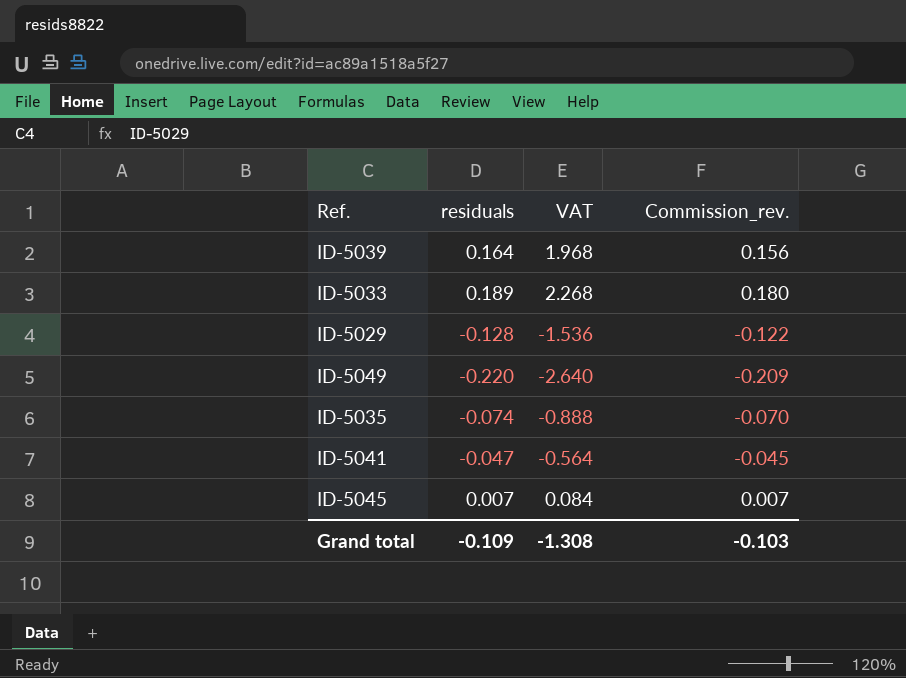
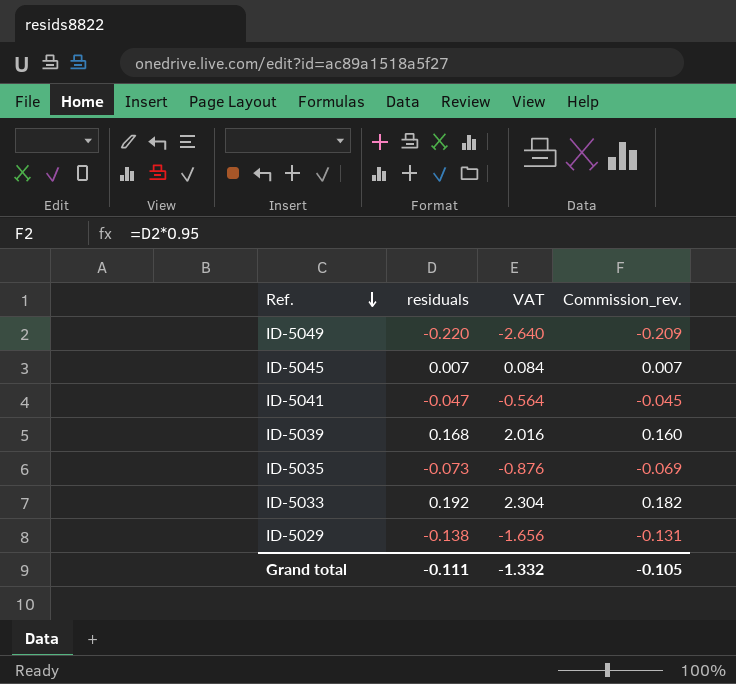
row order: none -> Ref. descending
ID-5039 | residuals: 0.164 -> 0.168
ID-5039 | VAT: 1.968 -> 2.016
ID-5039 | Commission_rev.: 0.156 -> 0.160
ID-5035 | residuals: -0.074 -> -0.073
ID-5035 | VAT: -0.888 -> -0.876
ID-5035 | Commission_rev.: -0.070 -> -0.069
ID-5033 | residuals: 0.189 -> 0.192
ID-5033 | VAT: 2.268 -> 2.304
ID-5033 | Commission_rev.: 0.180 -> 0.182
ID-5029 | residuals: -0.128 -> -0.138
ID-5029 | VAT: -1.536 -> -1.656
ID-5029 | Commission_rev.: -0.122 -> -0.131
Grand total | residuals: -0.109 -> -0.111
Grand total | VAT: -1.308 -> -1.332
Grand total | Commission_rev.: -0.103 -> -0.105

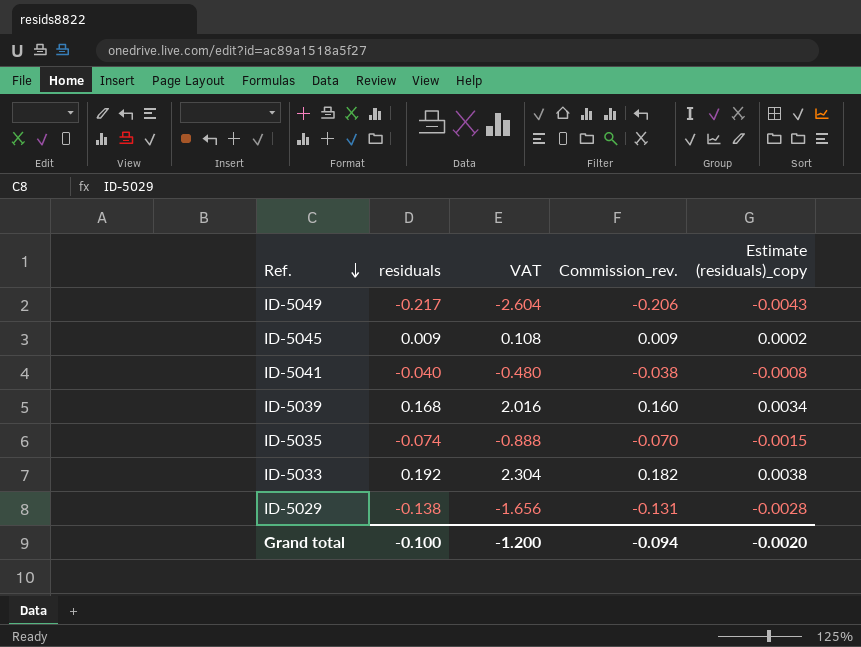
column Estimate (residuals)_copy | formula: none -> [residuals] * 0.02
ID-5049 | residuals: -0.220 -> -0.217
ID-5049 | VAT: -2.640 -> -2.604
ID-5049 | Commission_rev.: -0.209 -> -0.206
ID-5045 | residuals: 0.007 -> 0.009
ID-5045 | VAT: 0.084 -> 0.108
ID-5045 | Commission_rev.: 0.007 -> 0.009
ID-5041 | residuals: -0.047 -> -0.040
ID-5041 | VAT: -0.564 -> -0.480
ID-5041 | Commission_rev.: -0.045 -> -0.038
ID-5035 | residuals: -0.073 -> -0.074
ID-5035 | VAT: -0.876 -> -0.888
ID-5035 | Commission_rev.: -0.069 -> -0.070
Grand total | residuals: -0.111 -> -0.100
Grand total | VAT: -1.332 -> -1.200
Grand total | Commission_rev.: -0.105 -> -0.094

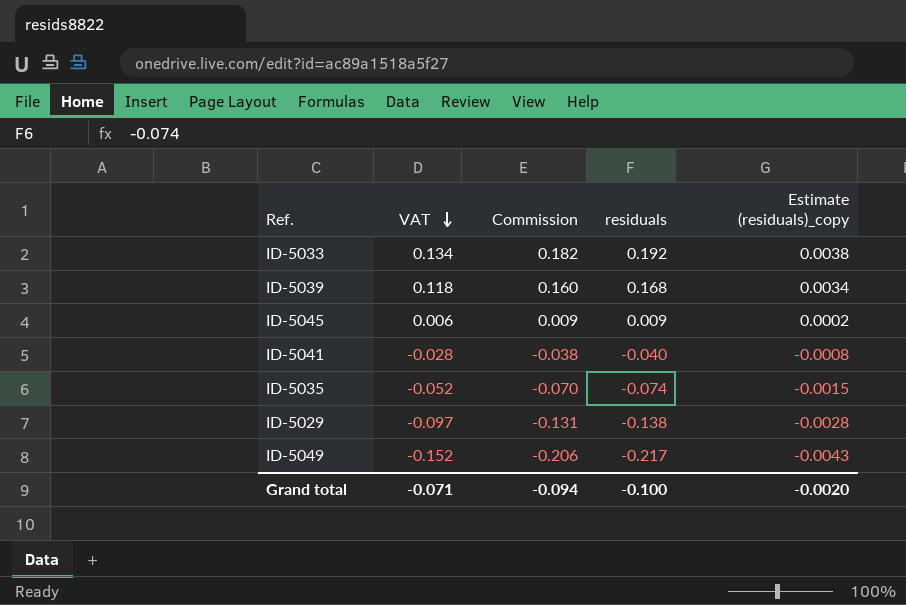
row order: Ref. descending -> VAT descending
column VAT | formula: [residuals] * 12 -> [residuals] * 0.7
column name: Commission_rev. -> Commission
column residuals | position: 2 -> 4
Grand total | VAT: -1.200 -> -0.071

